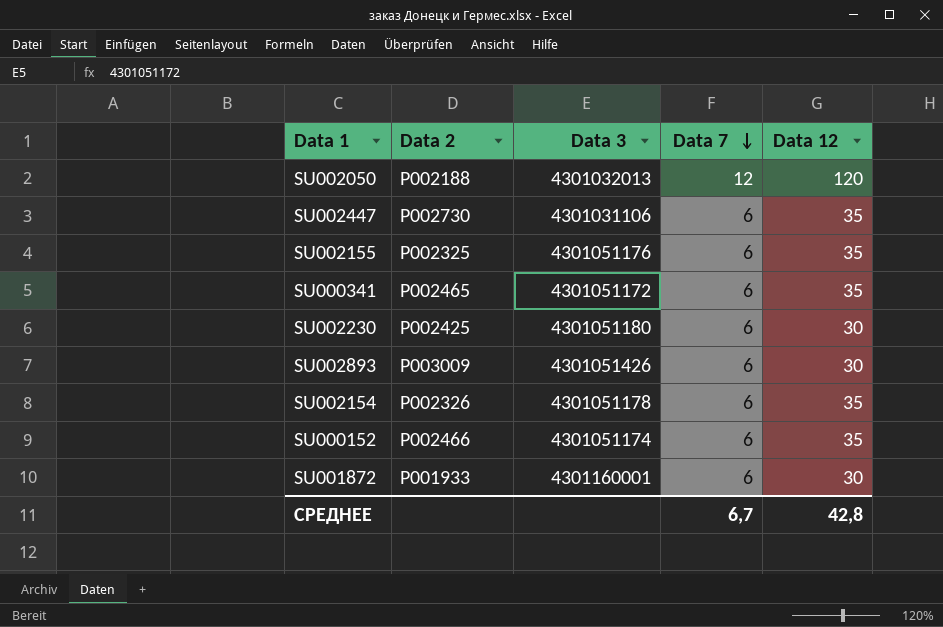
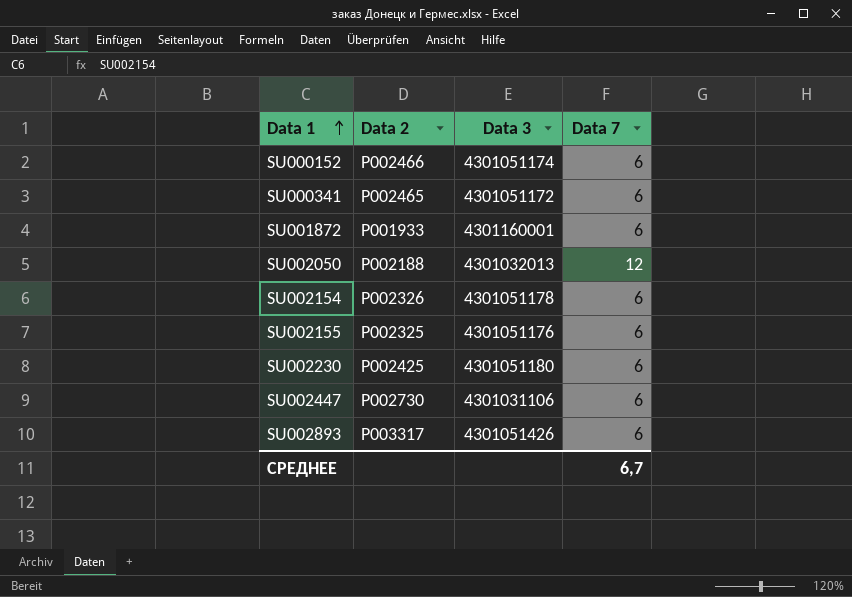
row order: Data 7 descending -> Data 1 ascending
column Data 12 | position: 5 -> none
SU002893 | Data 2: P003009 -> P003317

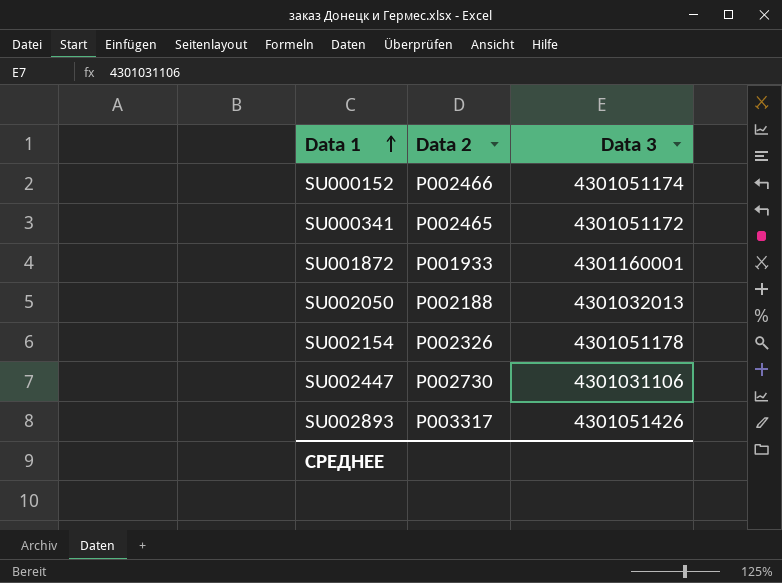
column Data 7 | position: 4 -> none
row SU002155: P002325 | 4301051176 | 6 -> none
row SU002230: P002425 | 4301051180 | 6 -> none

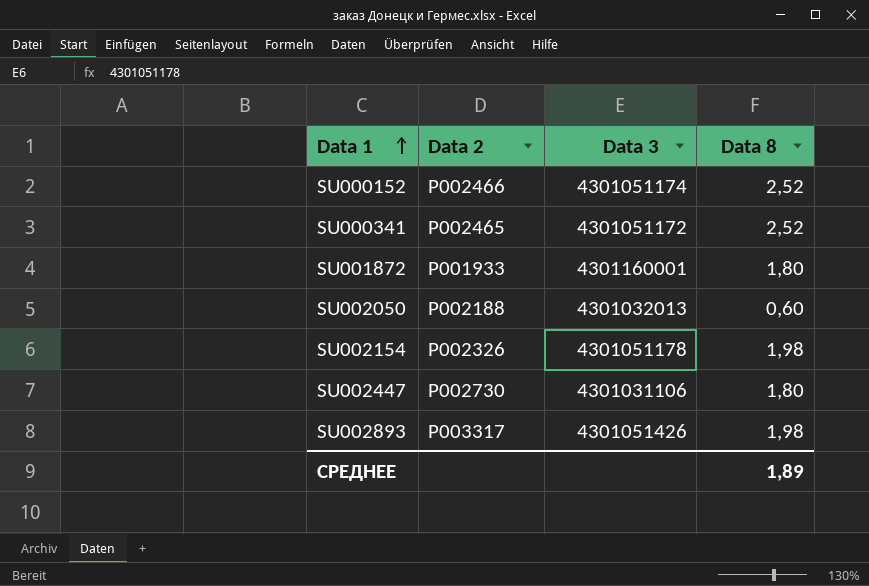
column Data 8 | position: none -> 4

